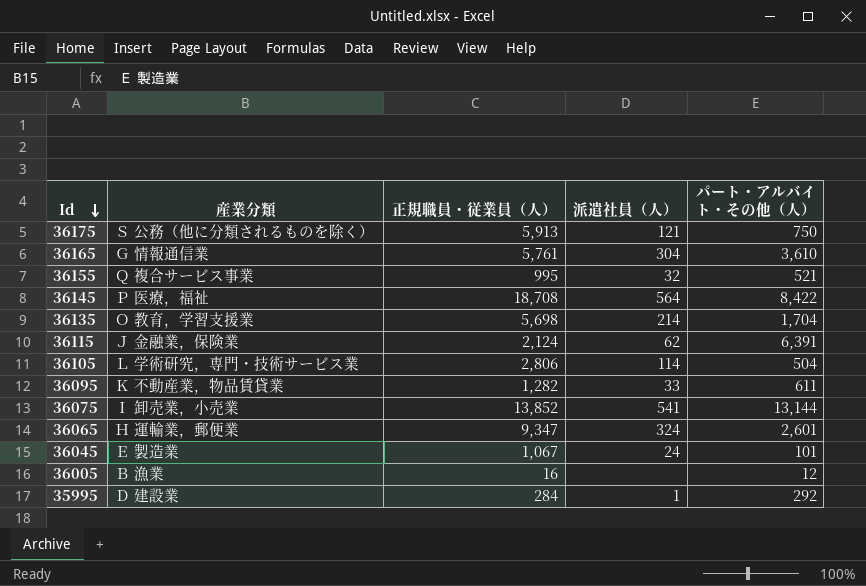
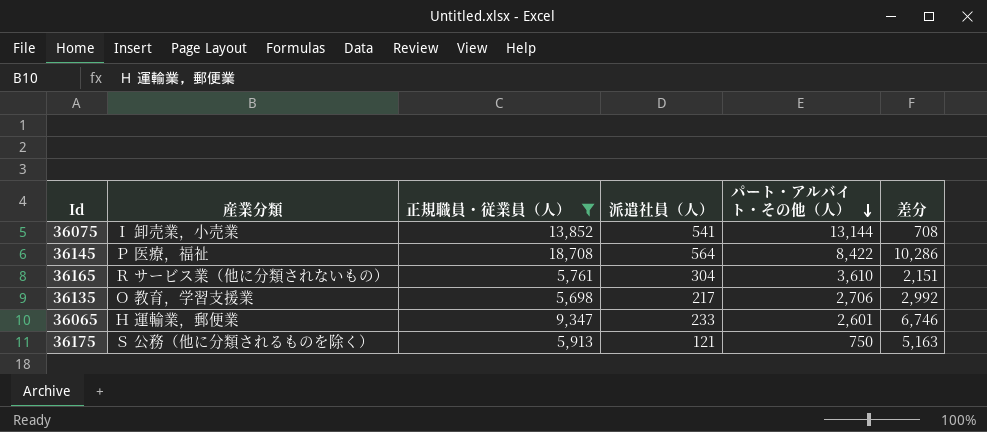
filter: none -> 正規職員・従業員（人） >= 5,698
row order: Id descending -> パート・アルバイト・その他（人） descending
column 差分 | formula: none -> [正規職員・従業員（人）] - [パート・アルバイト・その他（人）]
36165 | 産業分類: Ｇ 情報通信業 -> Ｒ サービス業（他に分類されないもの）
36135 | 派遣社員（人）: 214 -> 217
36135 | パート・アルバイト・その他（人）: 1,704 -> 2,706
36065 | 派遣社員（人）: 324 -> 233

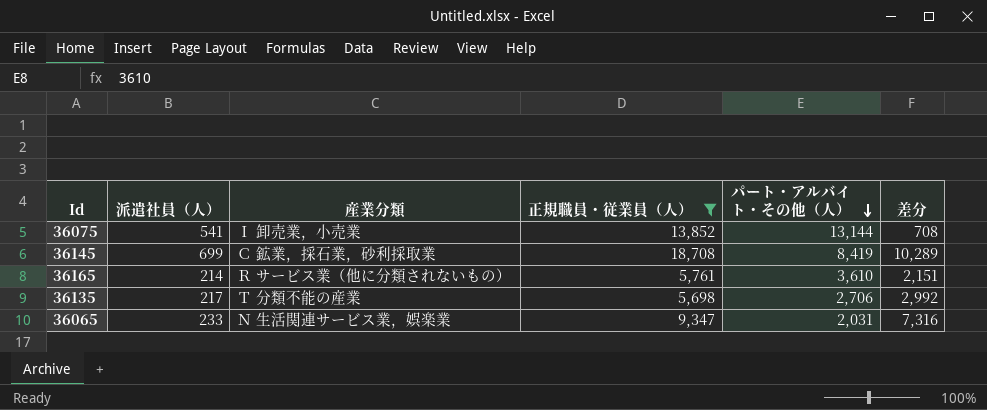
column 派遣社員（人） | position: 4 -> 2
row 36175: Ｓ 公務（他に分類されるものを除く） | 5,913 | 121 | 750 | 5,163 -> none
36145 | 派遣社員（人）: 564 -> 699
36145 | 産業分類: Ｐ 医療，福祉 -> Ｃ 鉱業，採石業，砂利採取業
36145 | パート・アルバイト・その他（人）: 8,422 -> 8,419
36145 | 差分: 10,286 -> 10,289
36165 | 派遣社員（人）: 304 -> 214
36135 | 産業分類: Ｏ 教育，学習支援業 -> Ｔ 分類不能の産業
36065 | 産業分類: Ｈ 運輸業，郵便業 -> Ｎ 生活関連サービス業，娯楽業
36065 | パート・アルバイト・その他（人）: 2,601 -> 2,031
36065 | 差分: 6,746 -> 7,316

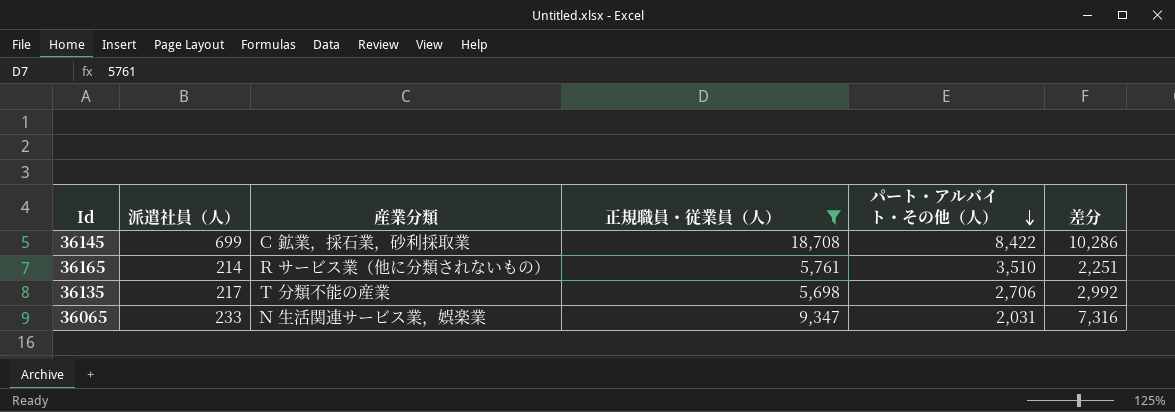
row 36075: 541 | Ｉ 卸売業，小売業 | 13,852 | 13,144 | 708 -> none
36145 | パート・アルバイト・その他（人）: 8,419 -> 8,422
36145 | 差分: 10,289 -> 10,286
36165 | パート・アルバイト・その他（人）: 3,610 -> 3,510
36165 | 差分: 2,151 -> 2,251

